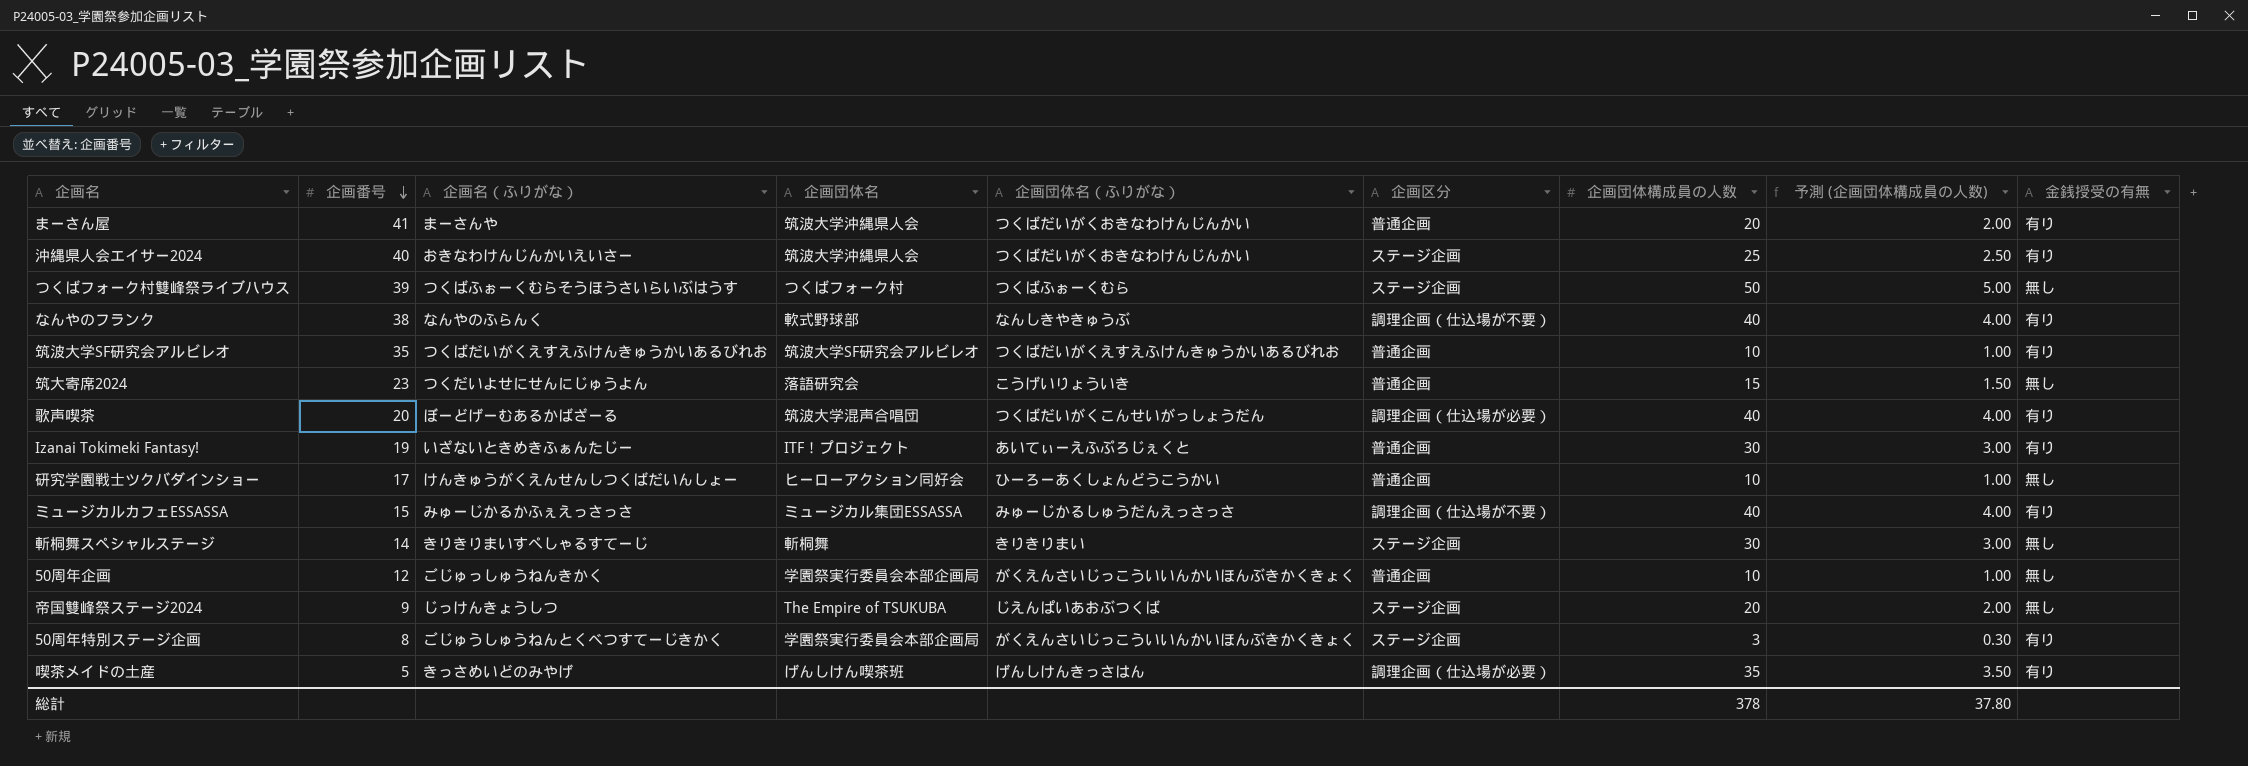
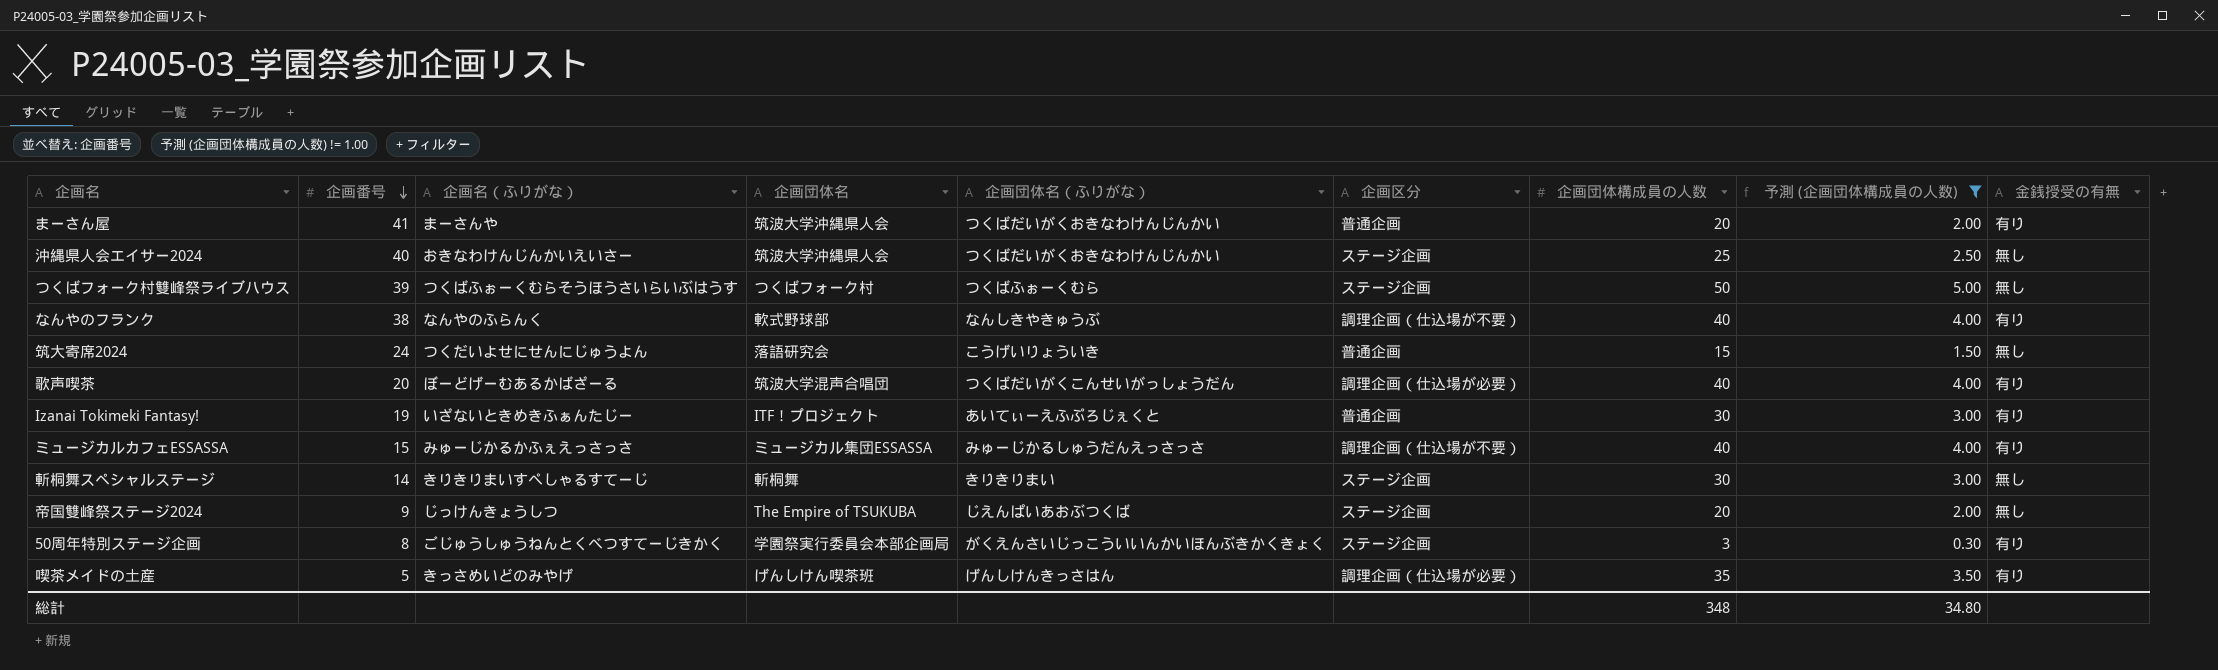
filter: none -> 予測 (企画団体構成員の人数) != 1.00
沖縄県人会エイサー2024 | 金銭授受の有無: 有り -> 無し
筑大寄席2024 | 企画番号: 23 -> 24
総計 | 企画団体構成員の人数: 378 -> 348
総計 | 予測 (企画団体構成員の人数): 37.80 -> 34.80

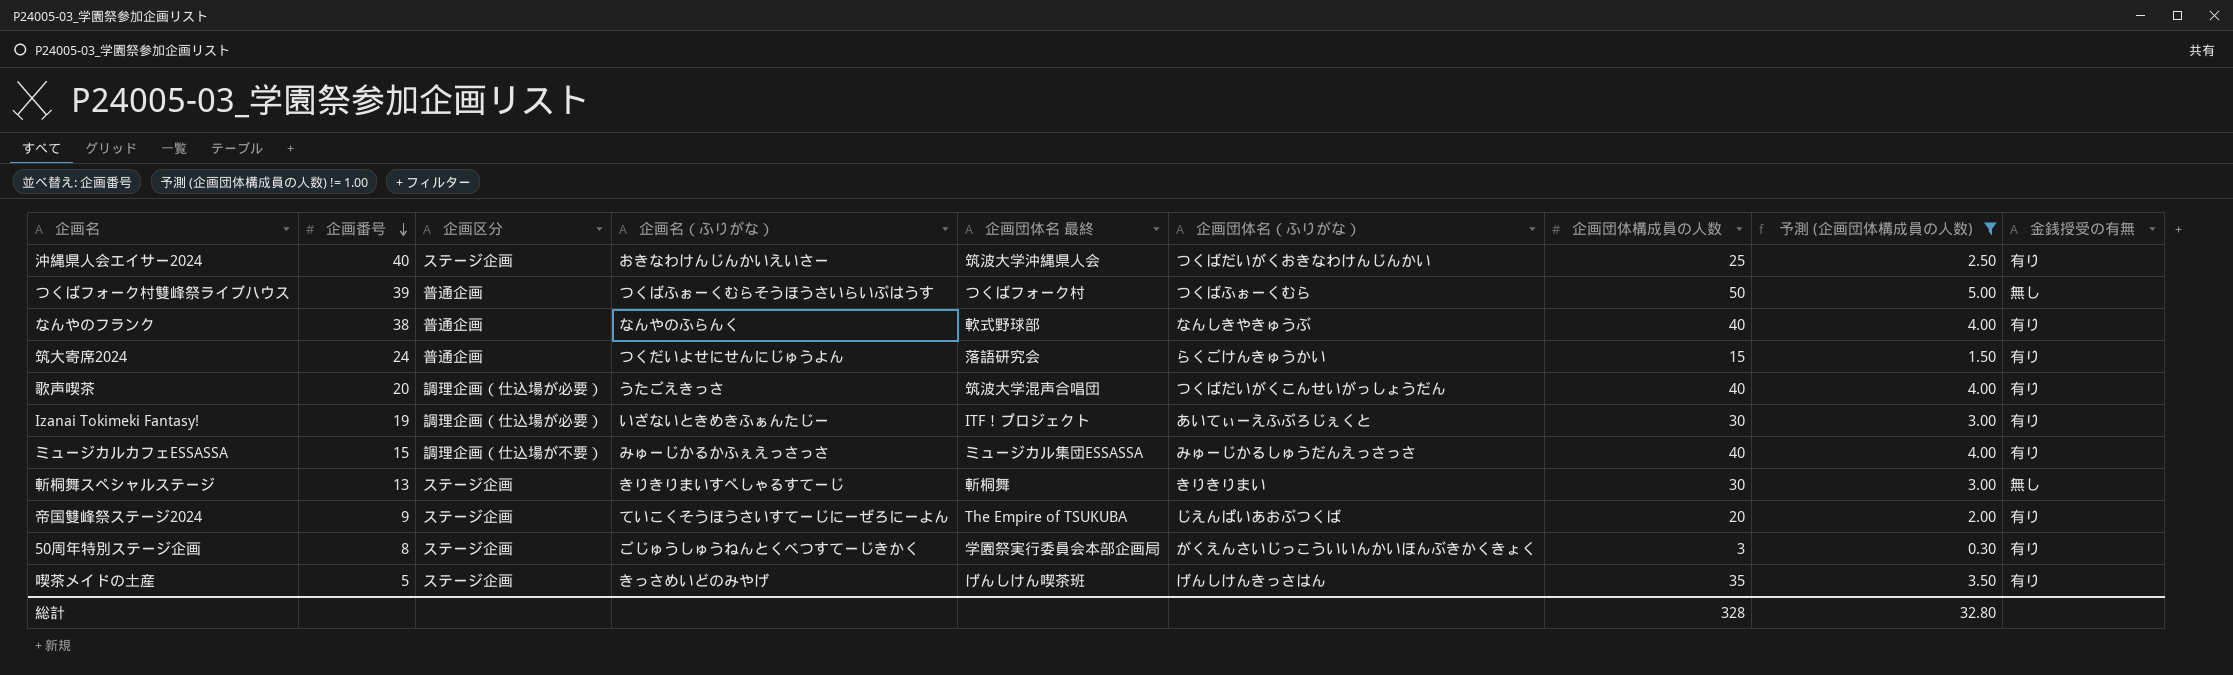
column 企画区分 | position: 6 -> 3
column name: 企画団体名 -> 企画団体名 最終
row まーさん屋: 41 | まーさんや | 筑波大学沖縄県人会 | つくばだいがくおきなわけんじんかい | 普通企画 | 20 | 2.00 | 有り -> none
沖縄県人会エイサー2024 | 金銭授受の有無: 無し -> 有り
つくばフォーク村雙峰祭ライブハウス | 企画区分: ステージ企画 -> 普通企画
なんやのフランク | 企画区分: 調理企画（仕込場が不要） -> 普通企画
筑大寄席2024 | 企画団体名（ふりがな）: こうげいりょういき -> らくごけんきゅうかい
筑大寄席2024 | 金銭授受の有無: 無し -> 有り
歌声喫茶 | 企画名（ふりがな）: ぼーどげーむあるかばざーる -> うたごえきっさ
Izanai Tokimeki Fantasy! | 企画区分: 普通企画 -> 調理企画（仕込場が必要）
斬桐舞スペシャルステージ | 企画番号: 14 -> 13
帝国雙峰祭ステージ2024 | 企画名（ふりがな）: じっけんきょうしつ -> ていこくそうほうさいすてーじにーぜろにーよん
帝国雙峰祭ステージ2024 | 金銭授受の有無: 無し -> 有り
喫茶メイドの土産 | 企画区分: 調理企画（仕込場が必要） -> ステージ企画
総計 | 企画団体構成員の人数: 348 -> 328
総計 | 予測 (企画団体構成員の人数): 34.80 -> 32.80

